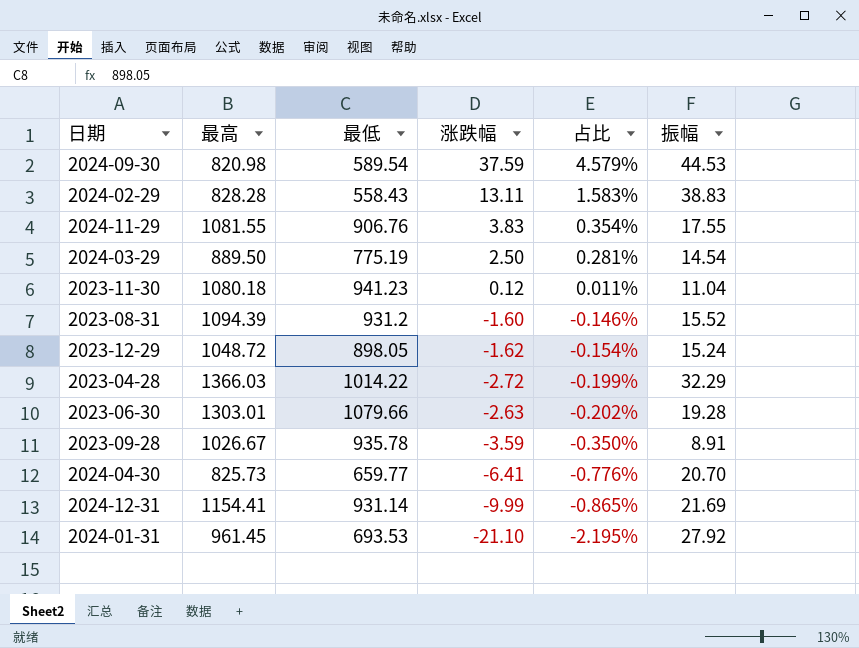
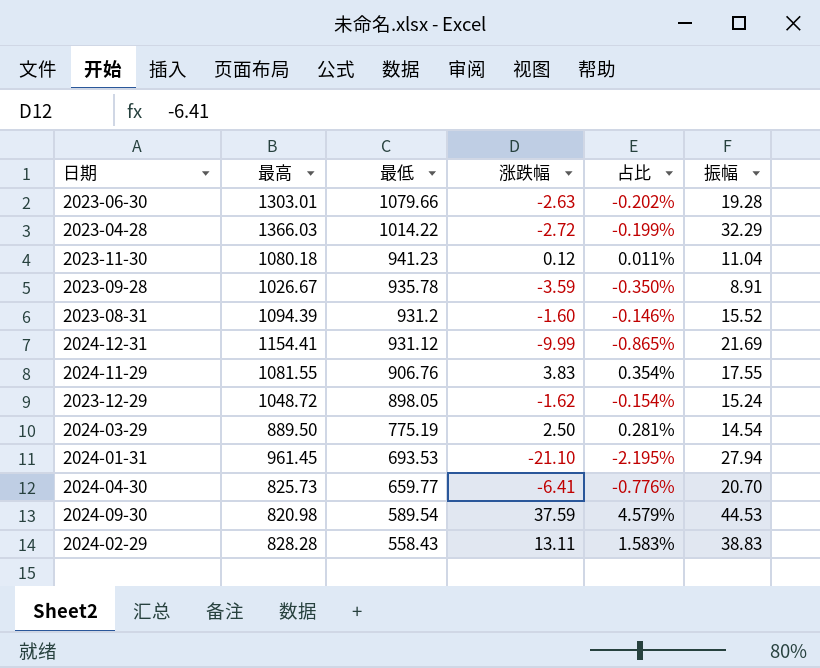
row order: 占比 descending -> 最低 descending
2024-12-31 | 最低: 931.14 -> 931.12
2024-01-31 | 振幅: 27.92 -> 27.94

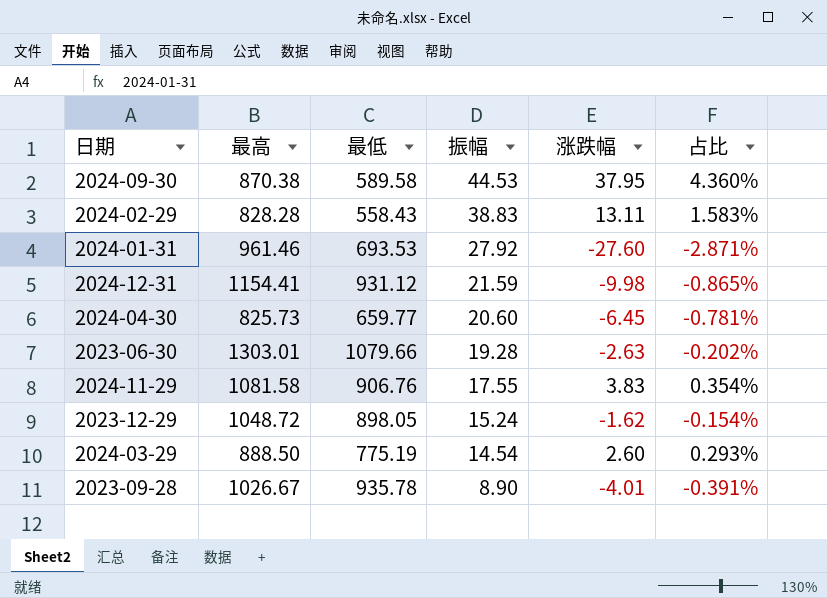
row order: 最低 descending -> 振幅 descending
column 振幅 | position: 6 -> 4
row 2023-04-28: 1366.03 | 1014.22 | -2.72 | -0.199% | 32.29 -> none
row 2023-11-30: 1080.18 | 941.23 | 0.12 | 0.011% | 11.04 -> none
row 2023-08-31: 1094.39 | 931.2 | -1.60 | -0.146% | 15.52 -> none
2024-09-30 | 最高: 820.98 -> 870.38
2024-09-30 | 最低: 589.54 -> 589.58
2024-09-30 | 涨跌幅: 37.59 -> 37.95
2024-09-30 | 占比: 4.579% -> 4.360%
2024-01-31 | 最高: 961.45 -> 961.46
2024-01-31 | 振幅: 27.94 -> 27.92
2024-01-31 | 涨跌幅: -21.10 -> -27.60
2024-01-31 | 占比: -2.195% -> -2.871%
2024-12-31 | 振幅: 21.69 -> 21.59
2024-12-31 | 涨跌幅: -9.99 -> -9.98
2024-04-30 | 振幅: 20.70 -> 20.60
2024-04-30 | 涨跌幅: -6.41 -> -6.45
2024-04-30 | 占比: -0.776% -> -0.781%
2024-11-29 | 最高: 1081.55 -> 1081.58
2024-03-29 | 最高: 889.50 -> 888.50
2024-03-29 | 涨跌幅: 2.50 -> 2.60
2024-03-29 | 占比: 0.281% -> 0.293%
2023-09-28 | 振幅: 8.91 -> 8.90
2023-09-28 | 涨跌幅: -3.59 -> -4.01
2023-09-28 | 占比: -0.350% -> -0.391%

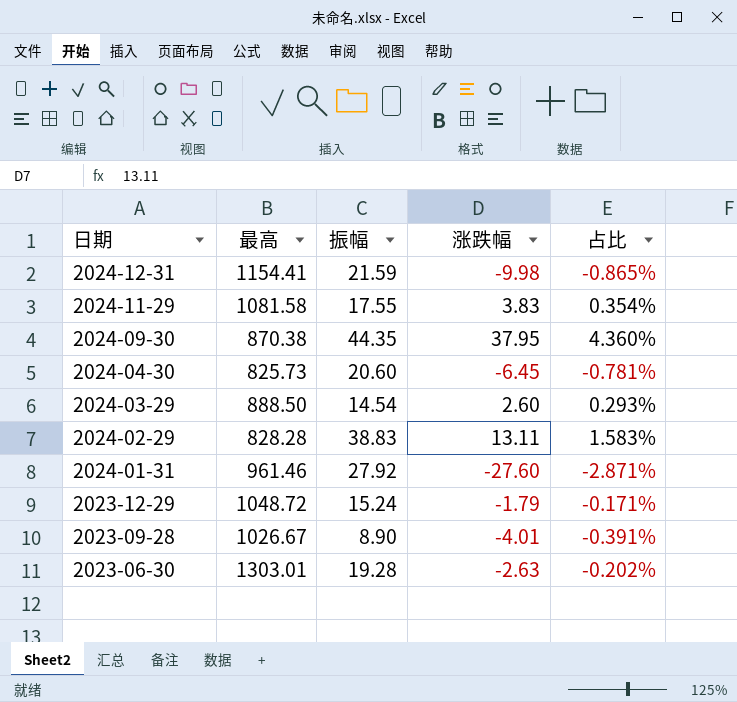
row order: 振幅 descending -> 日期 descending
column 最低 | position: 3 -> none
2024-09-30 | 振幅: 44.53 -> 44.35
2023-12-29 | 涨跌幅: -1.62 -> -1.79
2023-12-29 | 占比: -0.154% -> -0.171%

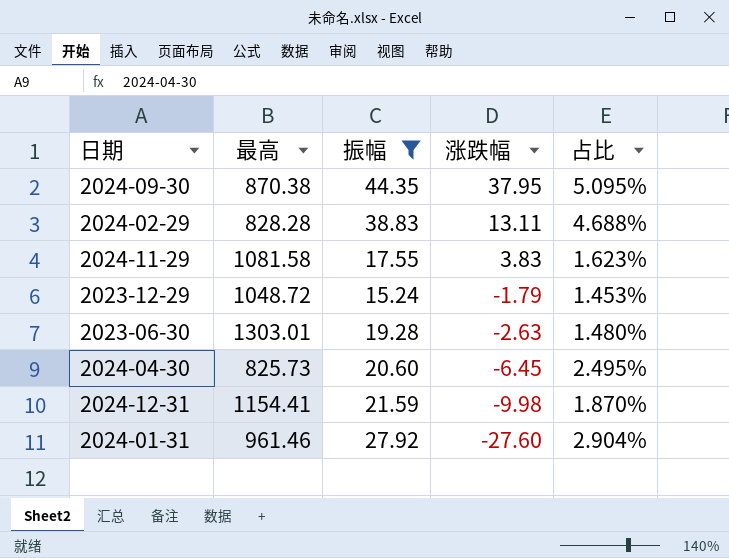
filter: none -> 振幅 >= 15.24
row order: 日期 descending -> 涨跌幅 descending
column 占比 | formula: [涨跌幅] / [最高] -> [振幅] / [最高]

